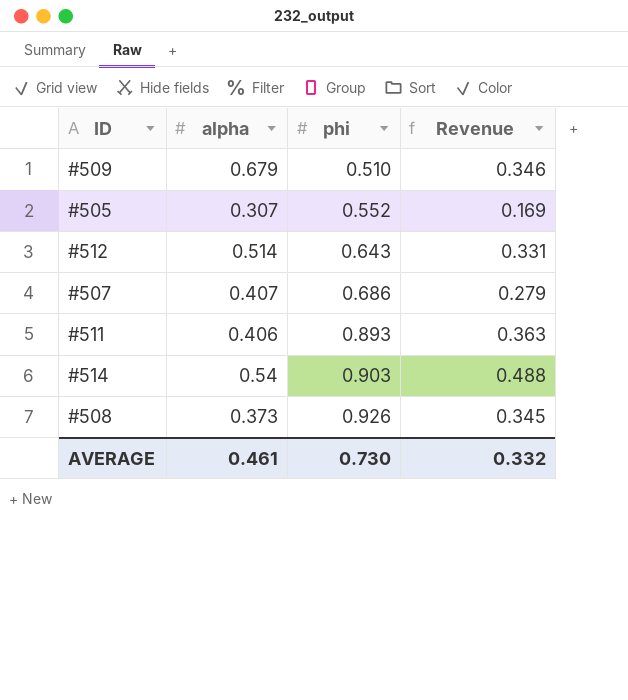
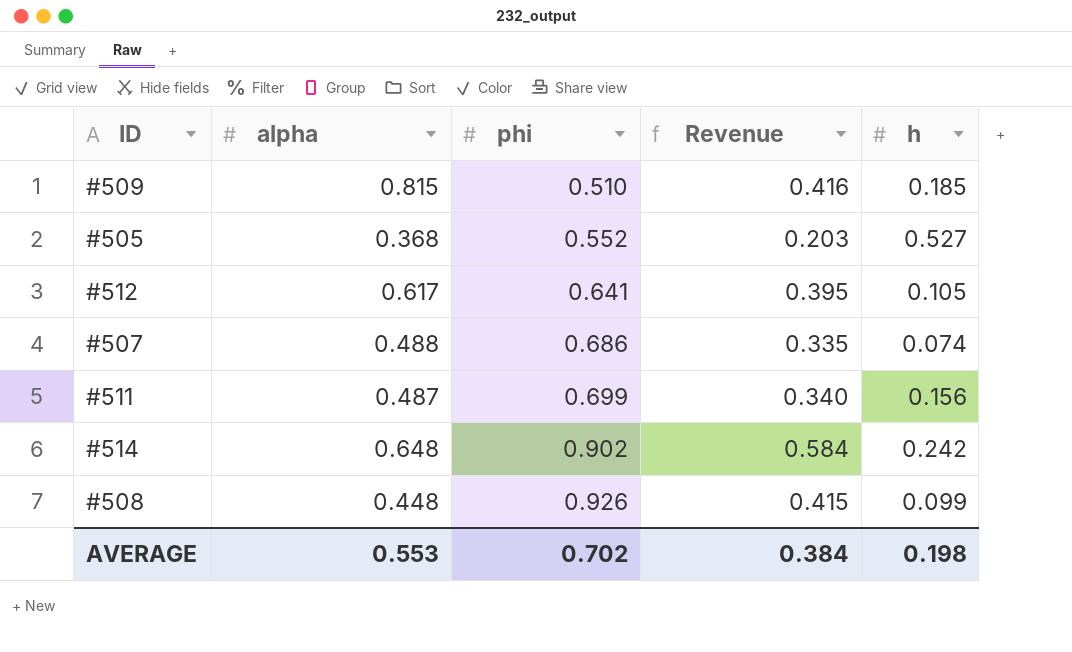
column h | position: none -> 5
#509 | alpha: 0.679 -> 0.815
#509 | Revenue: 0.346 -> 0.416
#505 | alpha: 0.307 -> 0.368
#505 | Revenue: 0.169 -> 0.203
#512 | alpha: 0.514 -> 0.617
#512 | phi: 0.643 -> 0.641
#512 | Revenue: 0.331 -> 0.395
#507 | alpha: 0.407 -> 0.488
#507 | Revenue: 0.279 -> 0.335
#511 | alpha: 0.406 -> 0.487
#511 | phi: 0.893 -> 0.699
#511 | Revenue: 0.363 -> 0.340
#514 | alpha: 0.54 -> 0.648
#514 | phi: 0.903 -> 0.902
#514 | Revenue: 0.488 -> 0.584
#508 | alpha: 0.373 -> 0.448
#508 | Revenue: 0.345 -> 0.415
AVERAGE | alpha: 0.461 -> 0.553
AVERAGE | phi: 0.730 -> 0.702
AVERAGE | Revenue: 0.332 -> 0.384

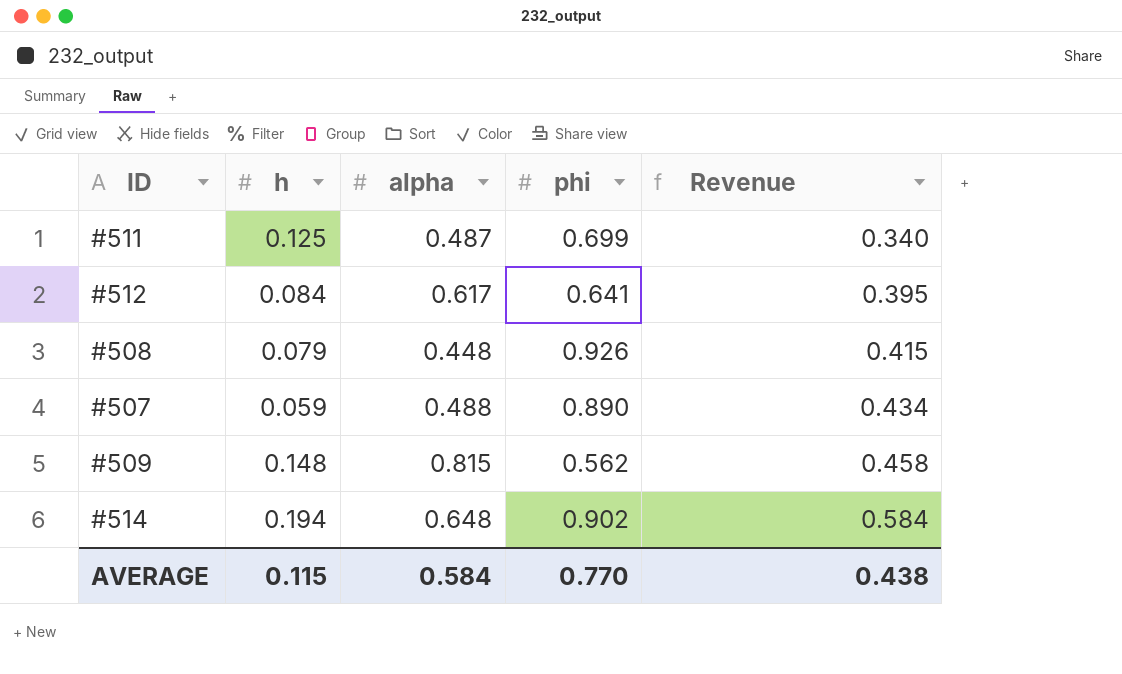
row order: phi ascending -> Revenue ascending
column h | position: 5 -> 2
row #505: 0.368 | 0.552 | 0.203 | 0.527 -> none
#511 | h: 0.156 -> 0.125
#512 | h: 0.105 -> 0.084
#508 | h: 0.099 -> 0.079
#507 | h: 0.074 -> 0.059
#507 | phi: 0.686 -> 0.890
#507 | Revenue: 0.335 -> 0.434
#509 | h: 0.185 -> 0.148
#509 | phi: 0.510 -> 0.562
#509 | Revenue: 0.416 -> 0.458
#514 | h: 0.242 -> 0.194
AVERAGE | h: 0.198 -> 0.115
AVERAGE | alpha: 0.553 -> 0.584
AVERAGE | phi: 0.702 -> 0.770
AVERAGE | Revenue: 0.384 -> 0.438

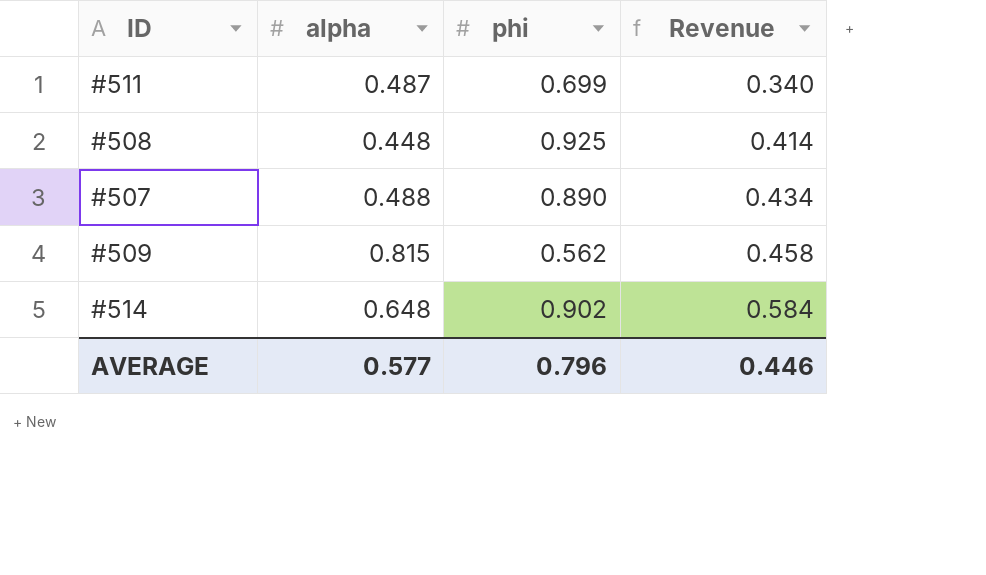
column h | position: 2 -> none
row #512: 0.084 | 0.617 | 0.641 | 0.395 -> none
#508 | phi: 0.926 -> 0.925
#508 | Revenue: 0.415 -> 0.414
AVERAGE | alpha: 0.584 -> 0.577
AVERAGE | phi: 0.770 -> 0.796
AVERAGE | Revenue: 0.438 -> 0.446

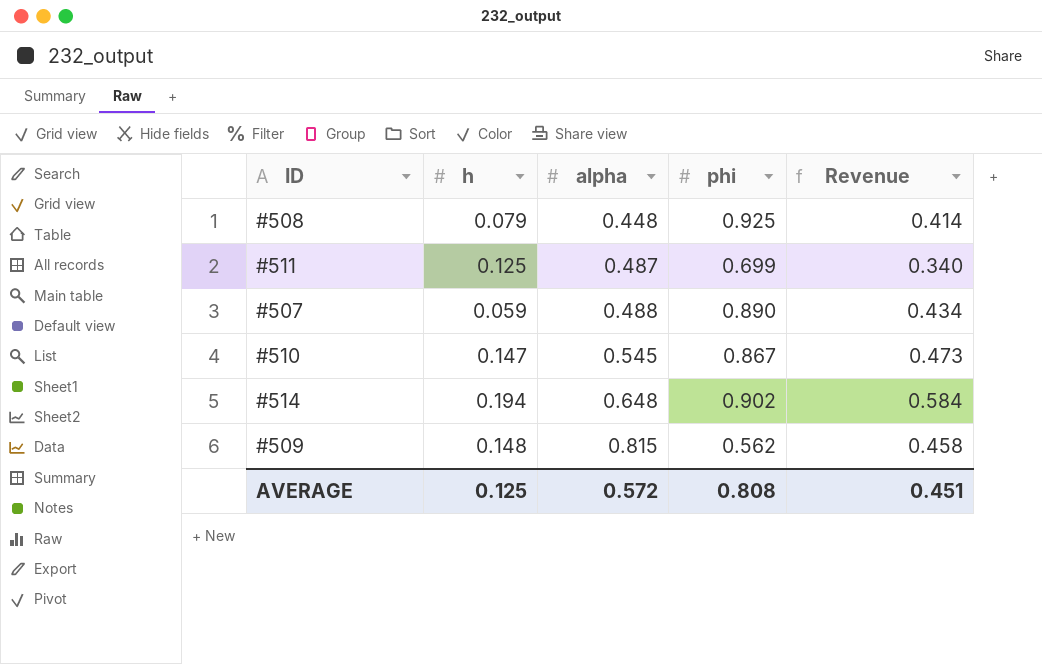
row order: Revenue ascending -> alpha ascending
column h | position: none -> 2
row #510: none -> 0.147 | 0.545 | 0.867 | 0.473
AVERAGE | alpha: 0.577 -> 0.572
AVERAGE | phi: 0.796 -> 0.808
AVERAGE | Revenue: 0.446 -> 0.451

